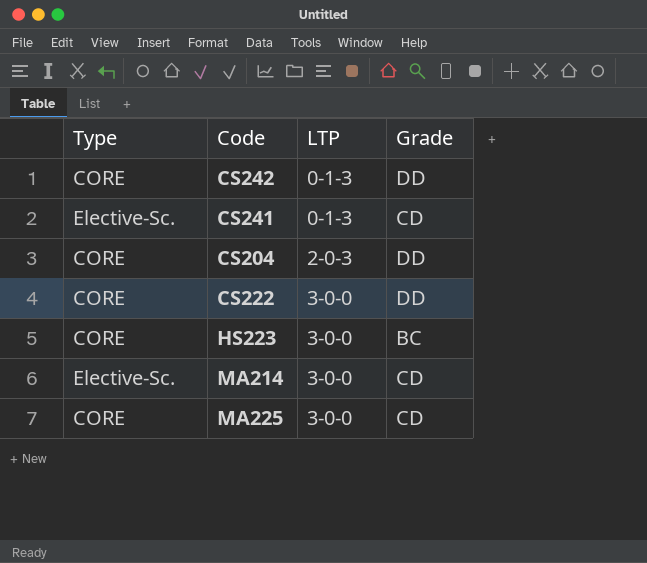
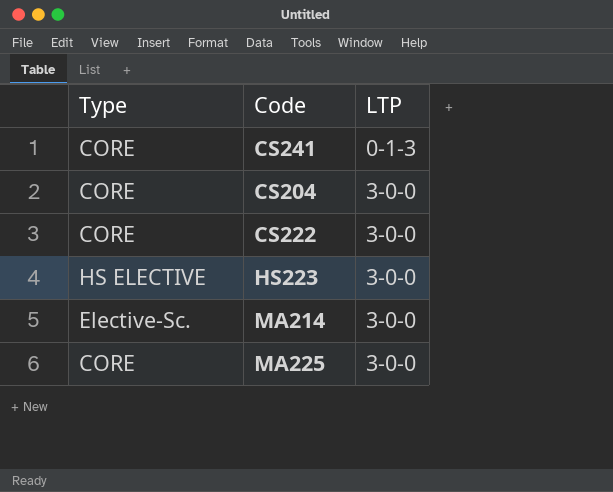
column Grade | position: 4 -> none
row CS242: CORE | 0-1-3 | DD -> none
CS241 | Type: Elective-Sc. -> CORE
CS204 | LTP: 2-0-3 -> 3-0-0
HS223 | Type: CORE -> HS ELECTIVE

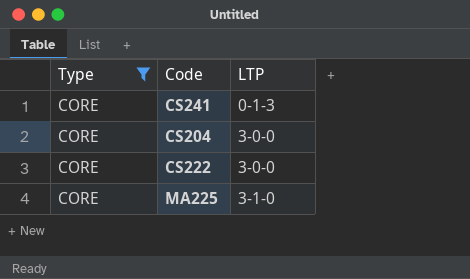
filter: none -> Type = CORE
MA225 | LTP: 3-0-0 -> 3-1-0

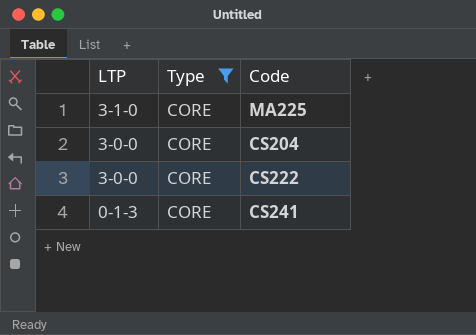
row order: LTP ascending -> LTP descending
column LTP | position: 3 -> 1

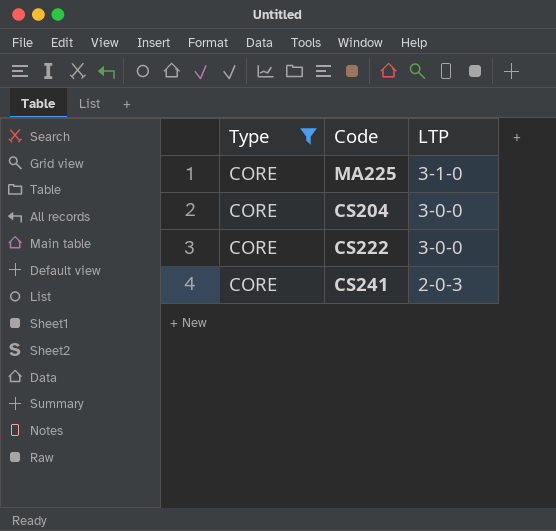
column LTP | position: 1 -> 3
CS241 | LTP: 0-1-3 -> 2-0-3

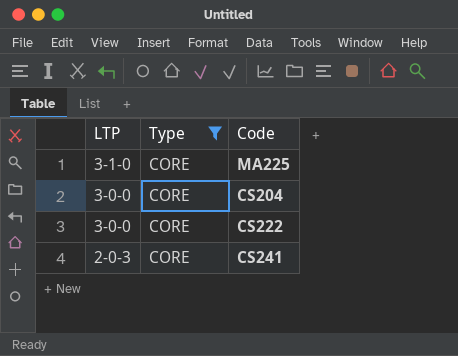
column LTP | position: 3 -> 1

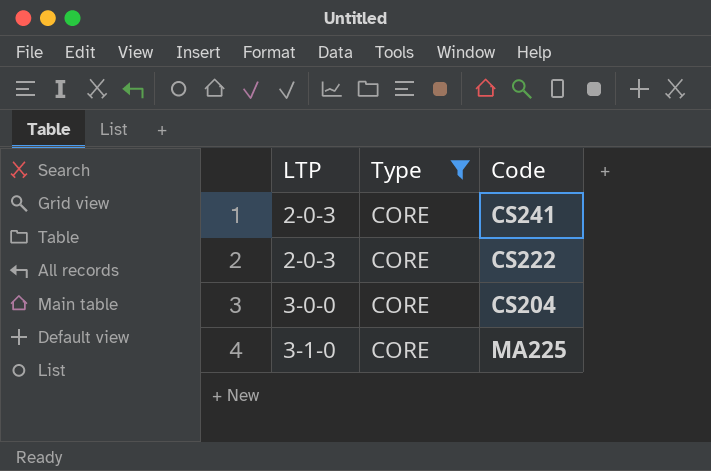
row order: LTP descending -> LTP ascending
CS222 | LTP: 3-0-0 -> 2-0-3

